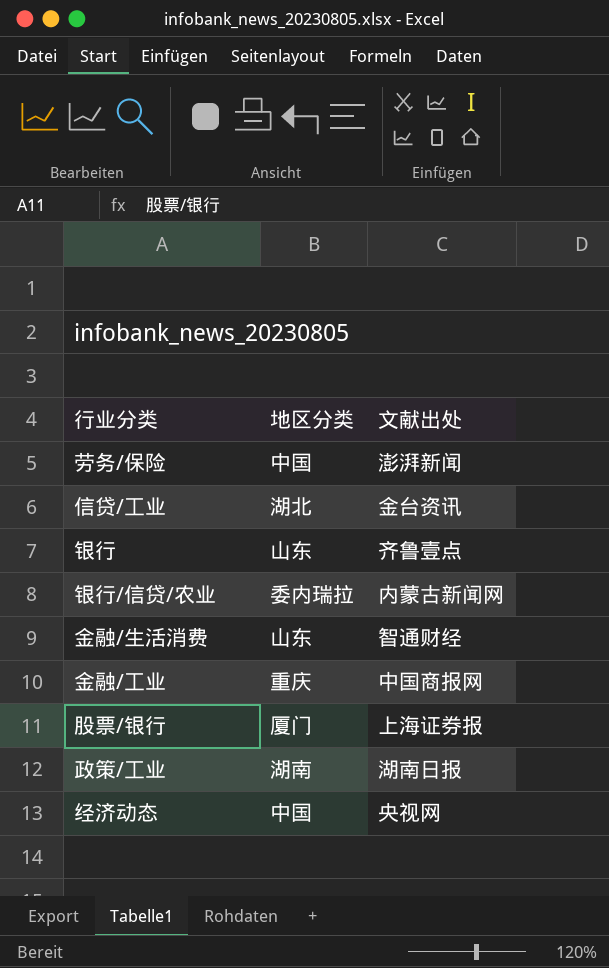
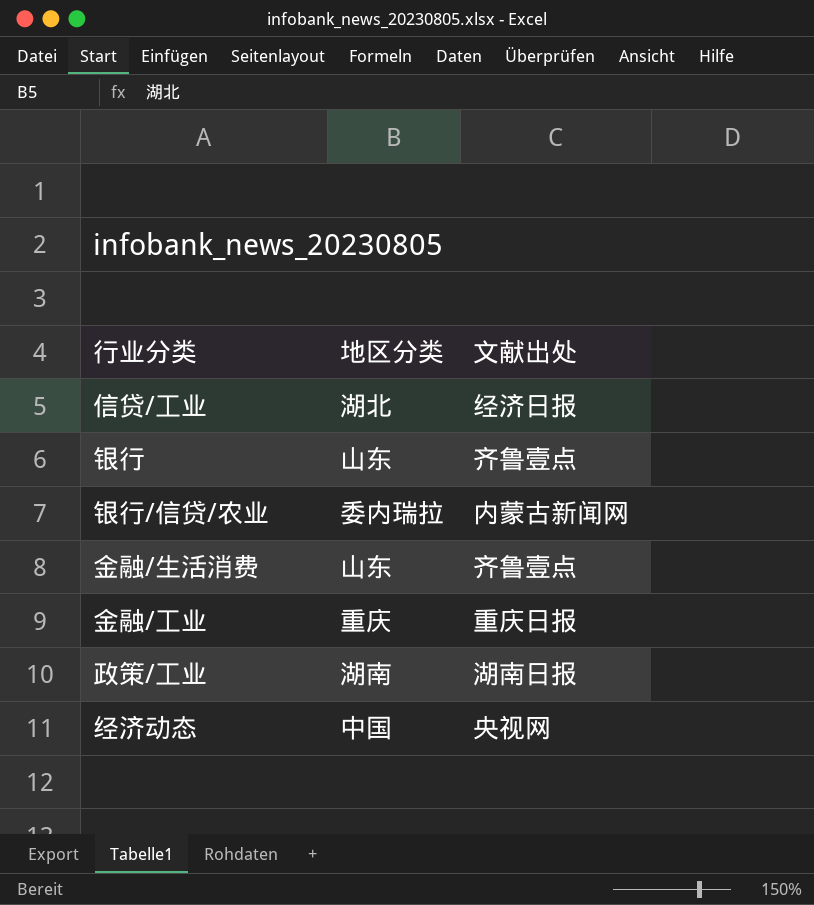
row 劳务/保险: 中国 | 澎湃新闻 -> none
row 股票/银行: 厦门 | 上海证券报 -> none
信贷/工业 | 文献出处: 金台资讯 -> 经济日报
金融/生活消费 | 文献出处: 智通财经 -> 齐鲁壹点
金融/工业 | 文献出处: 中国商报网 -> 重庆日报

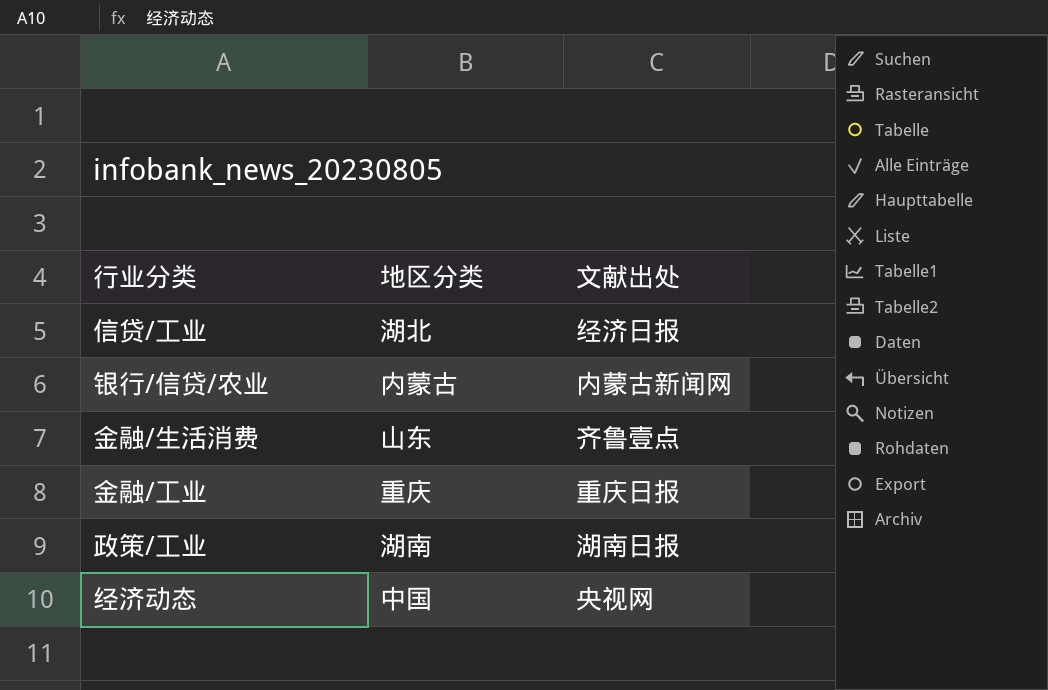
row 银行: 山东 | 齐鲁壹点 -> none
银行/信贷/农业 | 地区分类: 委内瑞拉 -> 内蒙古

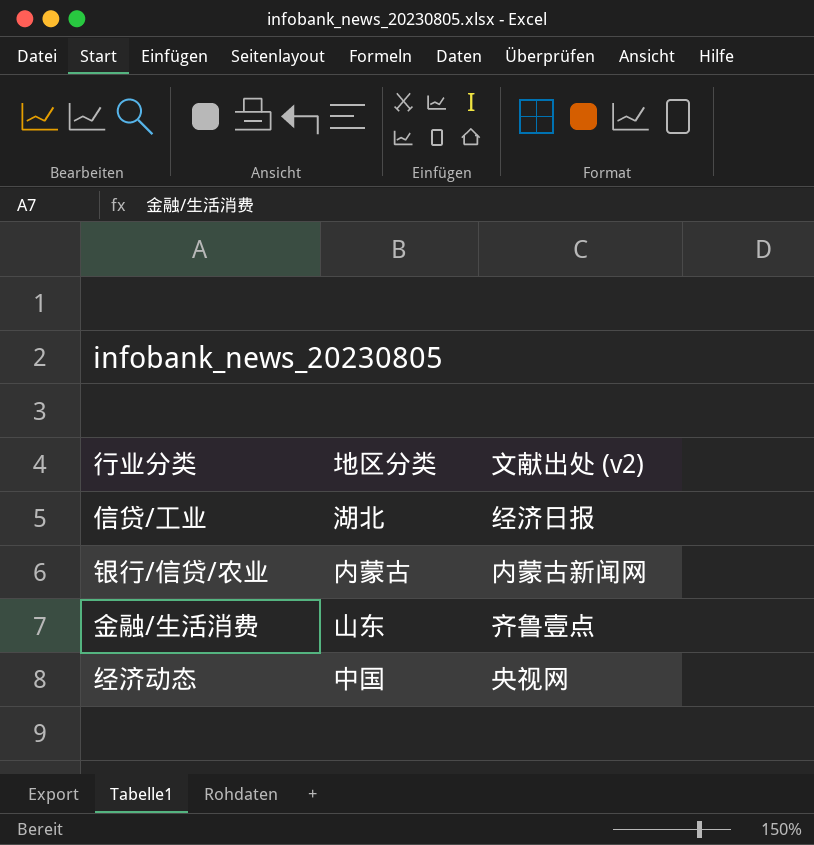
column name: 文献出处 -> 文献出处 (v2)
row 金融/工业: 重庆 | 重庆日报 -> none
row 政策/工业: 湖南 | 湖南日报 -> none

